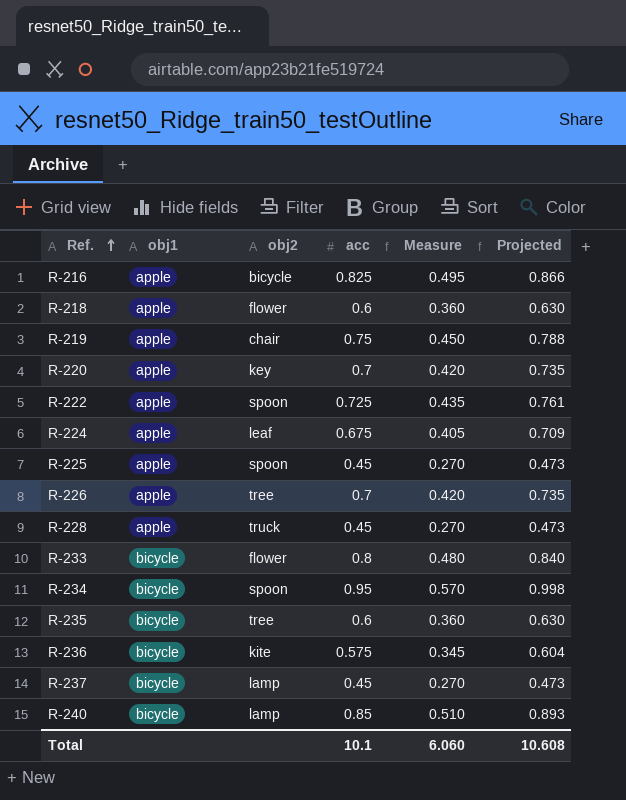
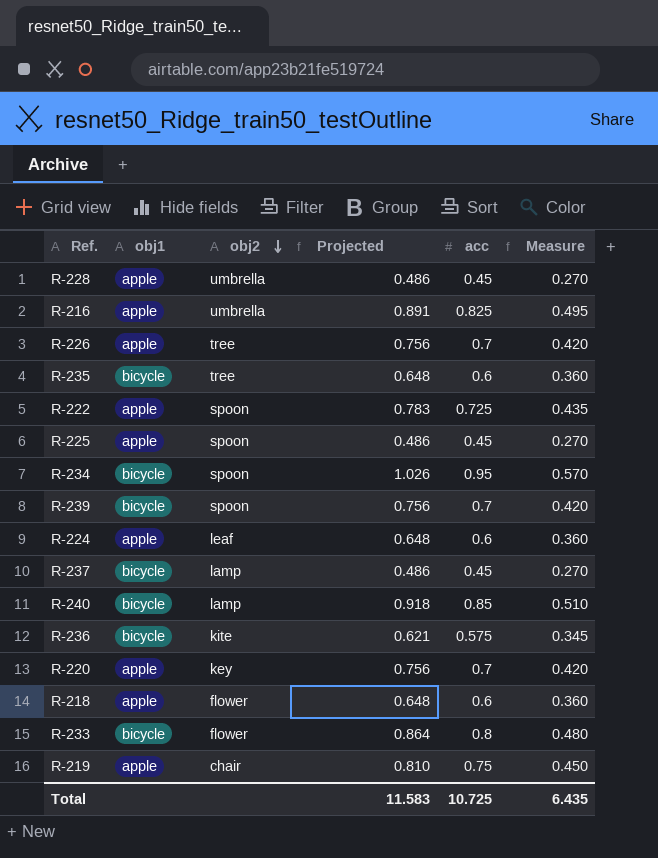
row order: Ref. ascending -> obj2 descending
column Projected | formula: [acc] * 1.05 -> [acc] * 1.08
column Projected | position: 6 -> 4
R-228 | obj2: truck -> umbrella
R-216 | obj2: bicycle -> umbrella
row R-239: none -> bicycle | spoon | 0.756 | 0.7 | 0.420
R-224 | acc: 0.675 -> 0.6
R-224 | Measure: 0.405 -> 0.360
Total | Projected: 10.608 -> 11.583
Total | acc: 10.1 -> 10.725
Total | Measure: 6.060 -> 6.435

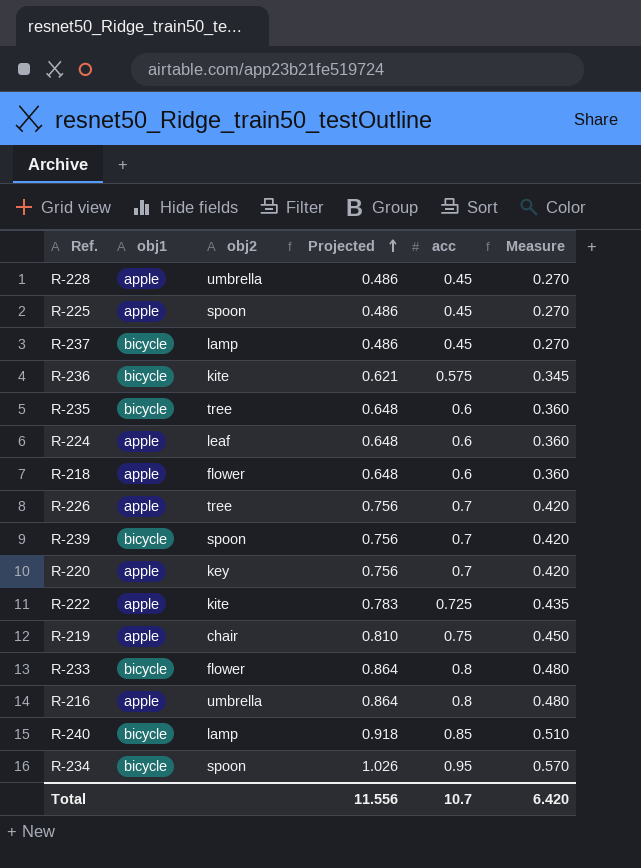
row order: obj2 descending -> Projected ascending
R-222 | obj2: spoon -> kite
R-216 | Projected: 0.891 -> 0.864
R-216 | acc: 0.825 -> 0.8
R-216 | Measure: 0.495 -> 0.480
Total | Projected: 11.583 -> 11.556
Total | acc: 10.725 -> 10.7
Total | Measure: 6.435 -> 6.420

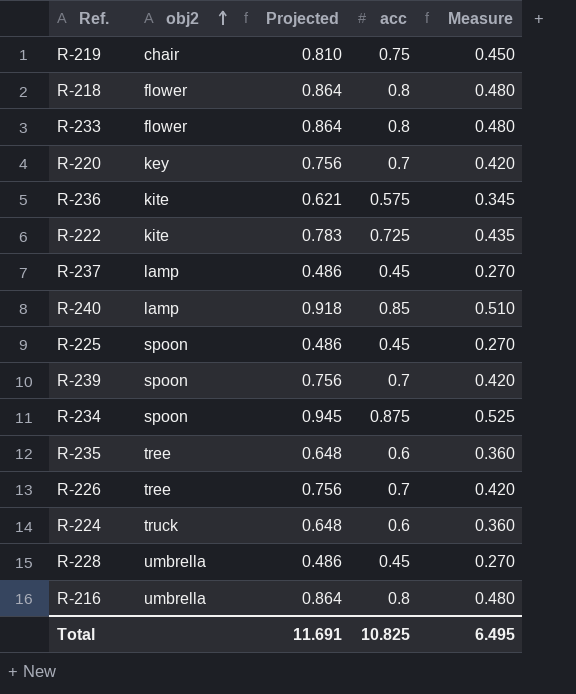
row order: Projected ascending -> obj2 ascending
column obj1 | position: 2 -> none
R-218 | Projected: 0.648 -> 0.864
R-218 | acc: 0.6 -> 0.8
R-218 | Measure: 0.360 -> 0.480
R-234 | Projected: 1.026 -> 0.945
R-234 | acc: 0.95 -> 0.875
R-234 | Measure: 0.570 -> 0.525
R-224 | obj2: leaf -> truck
Total | Projected: 11.556 -> 11.691
Total | acc: 10.7 -> 10.825
Total | Measure: 6.420 -> 6.495

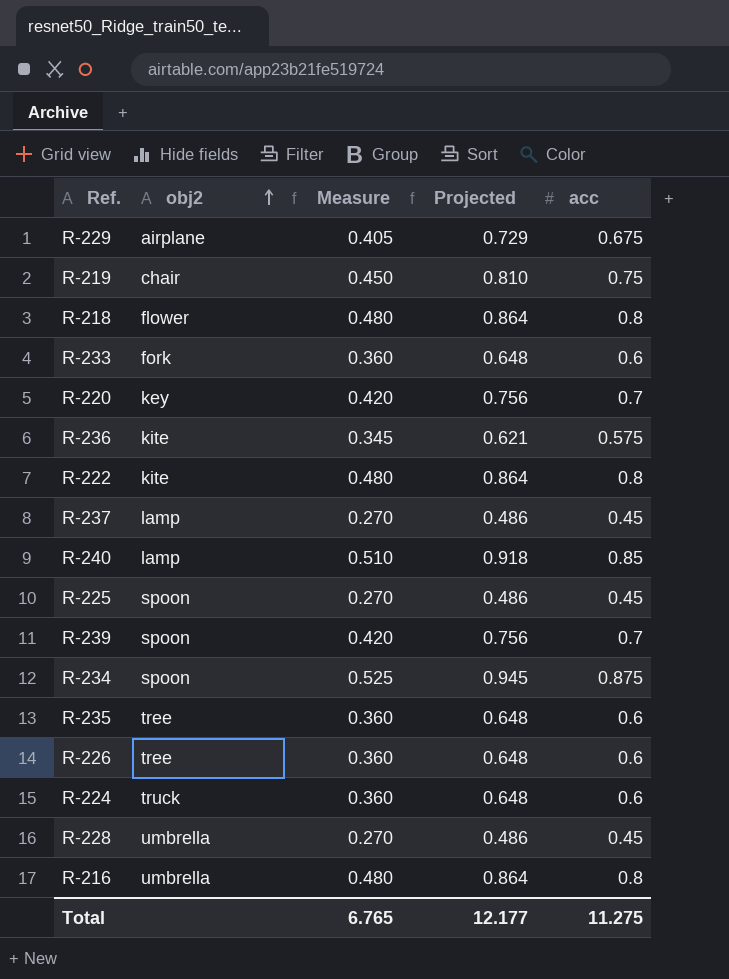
column Measure | position: 5 -> 3
row R-229: none -> airplane | 0.405 | 0.729 | 0.675
R-233 | obj2: flower -> fork
R-233 | Measure: 0.480 -> 0.360
R-233 | Projected: 0.864 -> 0.648
R-233 | acc: 0.8 -> 0.6
R-222 | Measure: 0.435 -> 0.480
R-222 | Projected: 0.783 -> 0.864
R-222 | acc: 0.725 -> 0.8
R-226 | Measure: 0.420 -> 0.360
R-226 | Projected: 0.756 -> 0.648
R-226 | acc: 0.7 -> 0.6
Total | Measure: 6.495 -> 6.765
Total | Projected: 11.691 -> 12.177
Total | acc: 10.825 -> 11.275

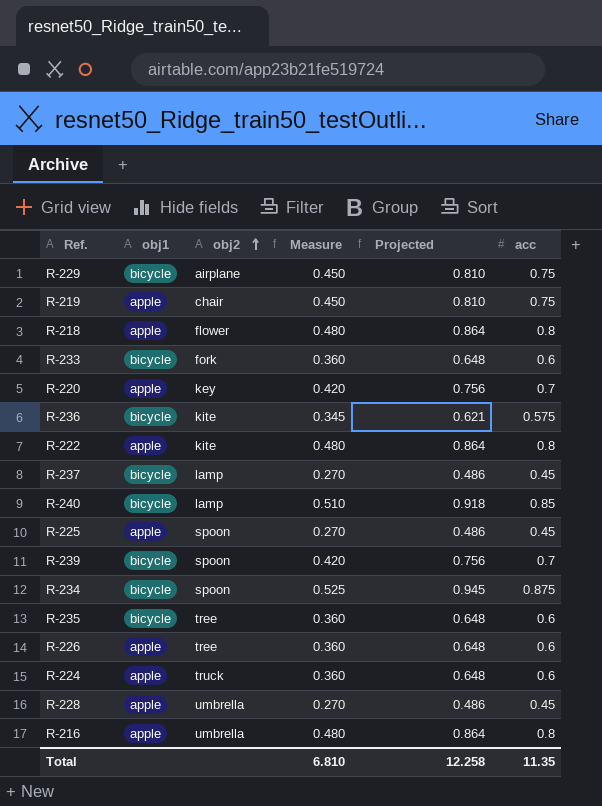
column obj1 | position: none -> 2
R-229 | Measure: 0.405 -> 0.450
R-229 | Projected: 0.729 -> 0.810
R-229 | acc: 0.675 -> 0.75
Total | Measure: 6.765 -> 6.810
Total | Projected: 12.177 -> 12.258
Total | acc: 11.275 -> 11.35

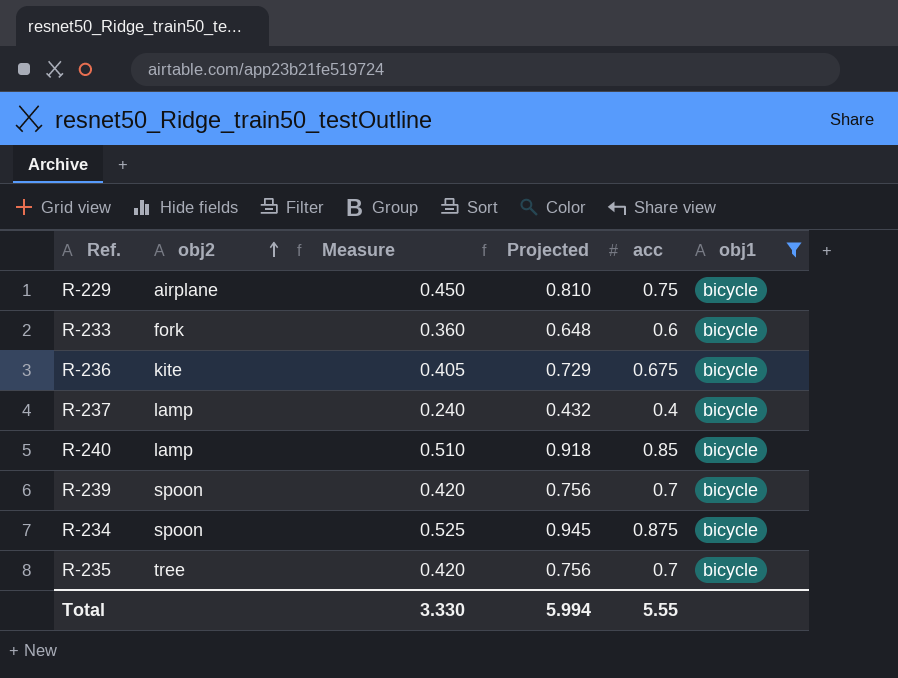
filter: none -> obj1 = bicycle
column obj1 | position: 2 -> 6
R-236 | Measure: 0.345 -> 0.405
R-236 | Projected: 0.621 -> 0.729
R-236 | acc: 0.575 -> 0.675
R-237 | Measure: 0.270 -> 0.240
R-237 | Projected: 0.486 -> 0.432
R-237 | acc: 0.45 -> 0.4
R-235 | Measure: 0.360 -> 0.420
R-235 | Projected: 0.648 -> 0.756
R-235 | acc: 0.6 -> 0.7
Total | Measure: 6.810 -> 3.330
Total | Projected: 12.258 -> 5.994
Total | acc: 11.35 -> 5.55

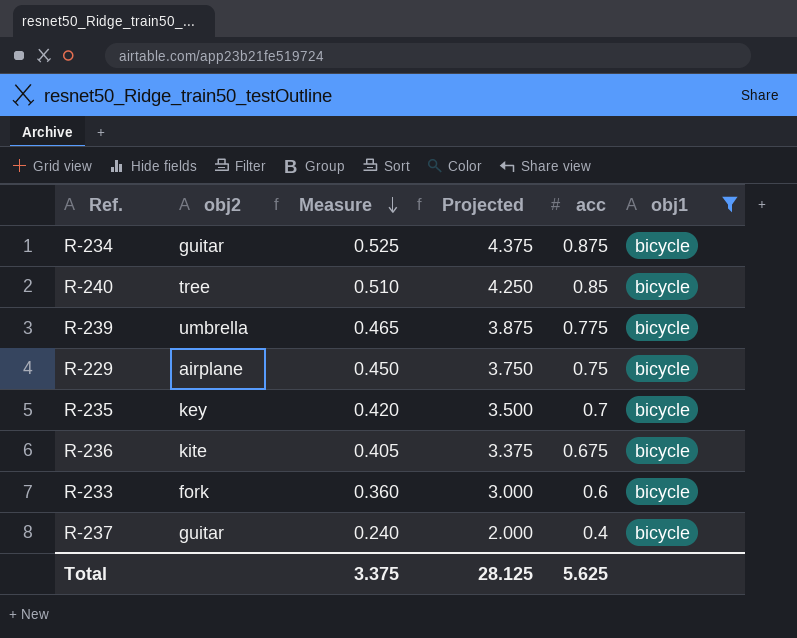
row order: obj2 ascending -> Measure descending
column Projected | formula: [acc] * 1.08 -> [acc] * 5
R-234 | obj2: spoon -> guitar
R-240 | obj2: lamp -> tree
R-239 | obj2: spoon -> umbrella
R-239 | Measure: 0.420 -> 0.465
R-239 | acc: 0.7 -> 0.775
R-235 | obj2: tree -> key
R-237 | obj2: lamp -> guitar
Total | Measure: 3.330 -> 3.375
Total | Projected: 5.994 -> 28.125
Total | acc: 5.55 -> 5.625

